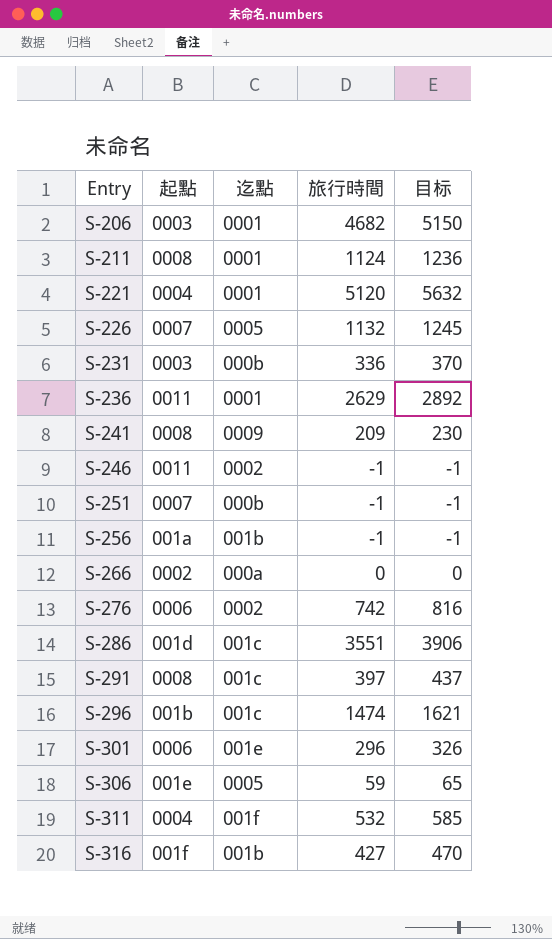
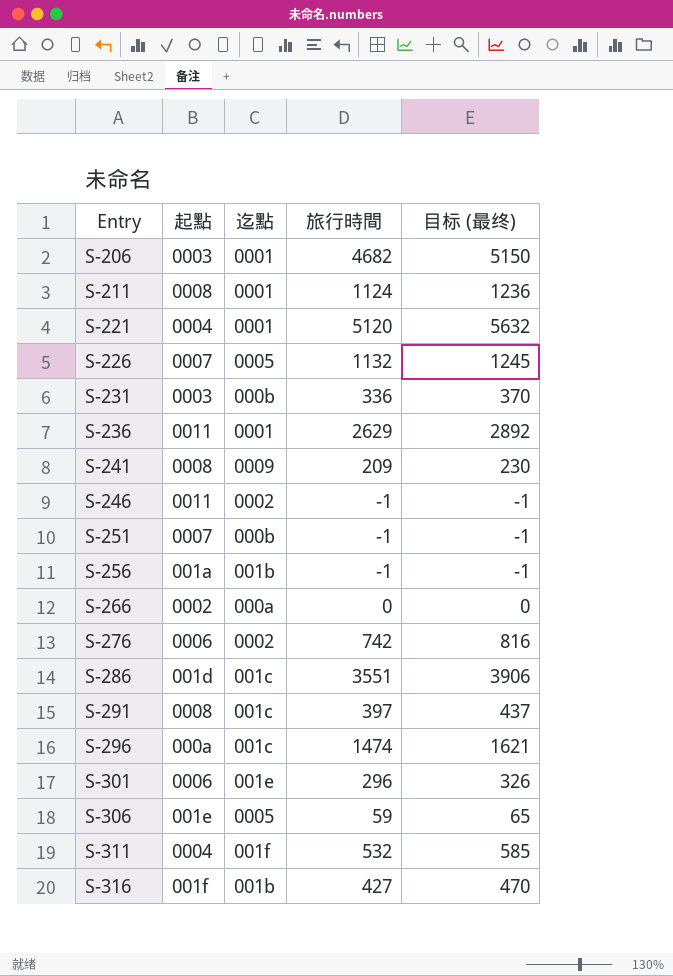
column name: 目标 -> 目标 (最终)
S-296 | 起點: 001b -> 000a

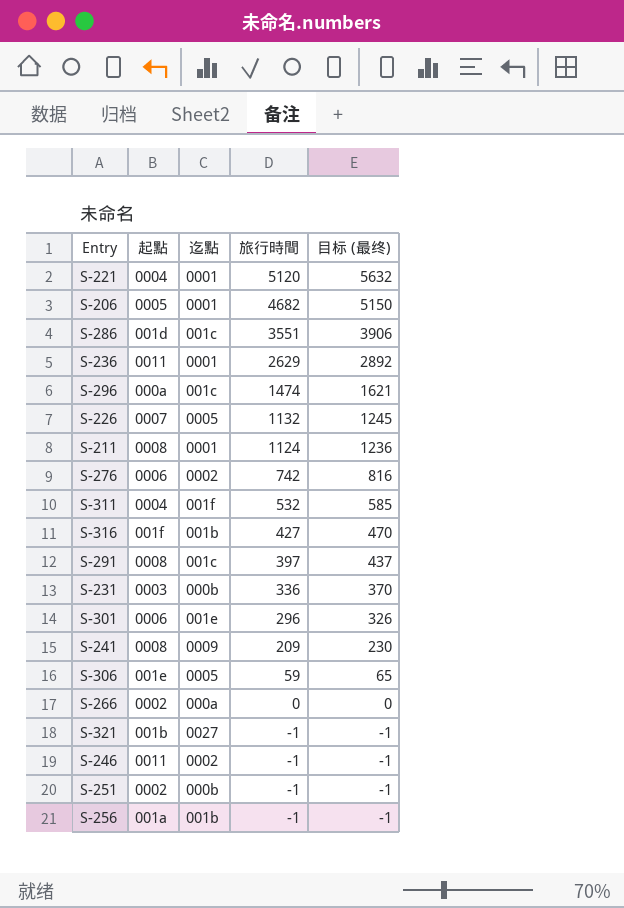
row order: Entry ascending -> 旅行時間 descending
S-206 | 起點: 0003 -> 0005
row S-321: none -> 001b | 0027 | -1 | -1
S-251 | 起點: 0007 -> 0002

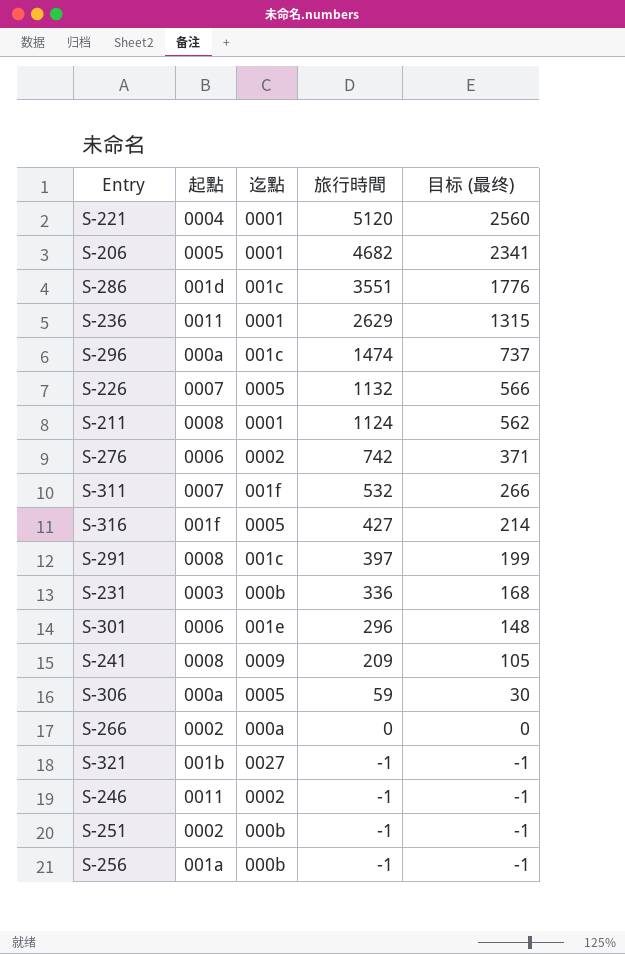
column 目标 (最终) | formula: [旅行時間] * 1.1 -> [旅行時間] * 0.5
S-311 | 起點: 0004 -> 0007
S-316 | 迄點: 001b -> 0005
S-306 | 起點: 001e -> 000a
S-256 | 迄點: 001b -> 000b

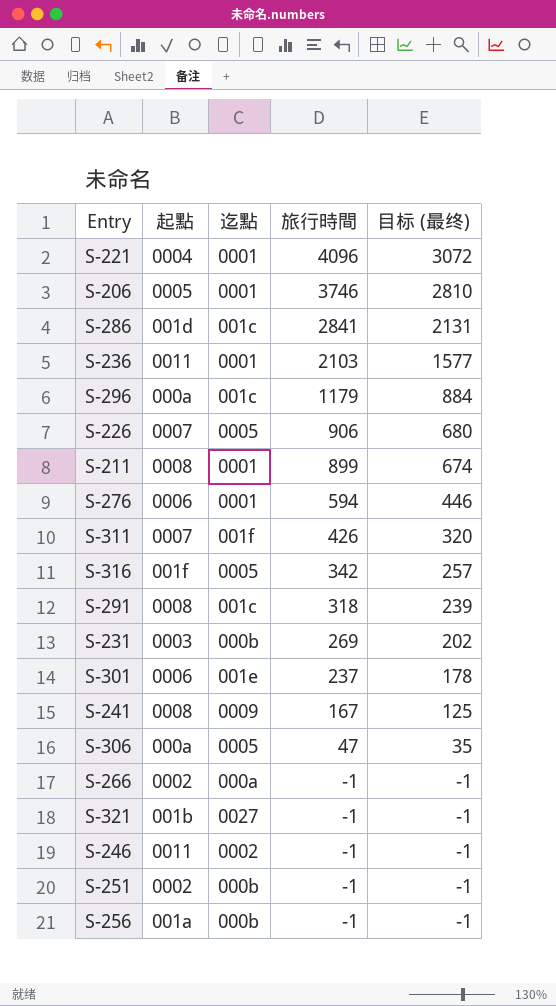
column 目标 (最终) | formula: [旅行時間] * 0.5 -> [旅行時間] * 0.75
S-221 | 旅行時間: 5120 -> 4096
S-206 | 旅行時間: 4682 -> 3746
S-286 | 旅行時間: 3551 -> 2841
S-236 | 旅行時間: 2629 -> 2103
S-296 | 旅行時間: 1474 -> 1179
S-226 | 旅行時間: 1132 -> 906
S-211 | 旅行時間: 1124 -> 899
S-276 | 迄點: 0002 -> 0001
S-276 | 旅行時間: 742 -> 594
S-311 | 旅行時間: 532 -> 426
S-316 | 旅行時間: 427 -> 342
S-291 | 旅行時間: 397 -> 318
S-231 | 旅行時間: 336 -> 269
S-301 | 旅行時間: 296 -> 237
S-241 | 旅行時間: 209 -> 167
S-306 | 旅行時間: 59 -> 47
S-266 | 旅行時間: 0 -> -1

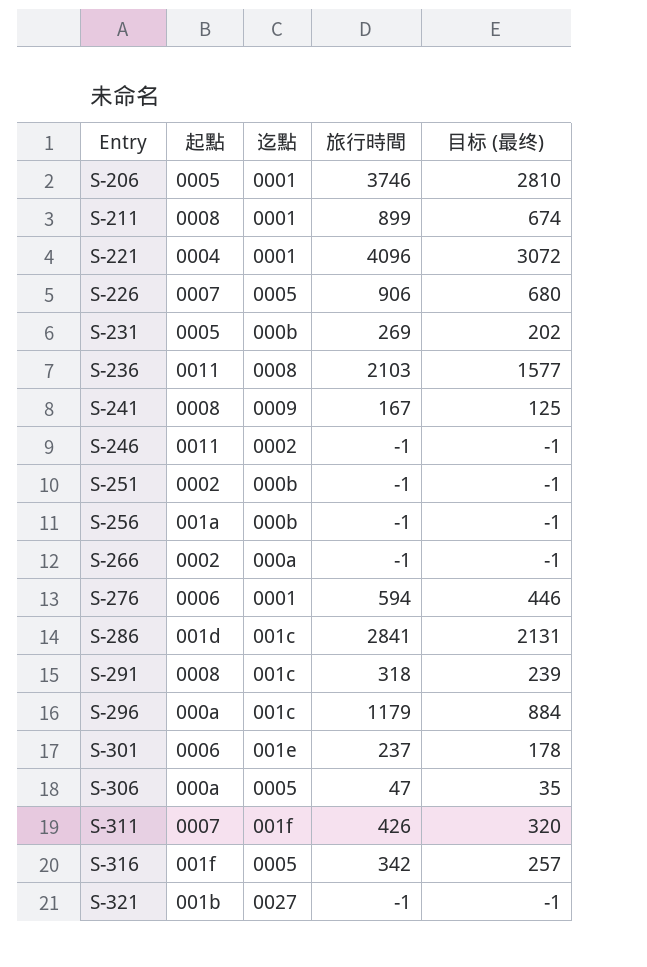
row order: 旅行時間 descending -> Entry ascending
S-231 | 起點: 0003 -> 0005
S-236 | 迄點: 0001 -> 0008

